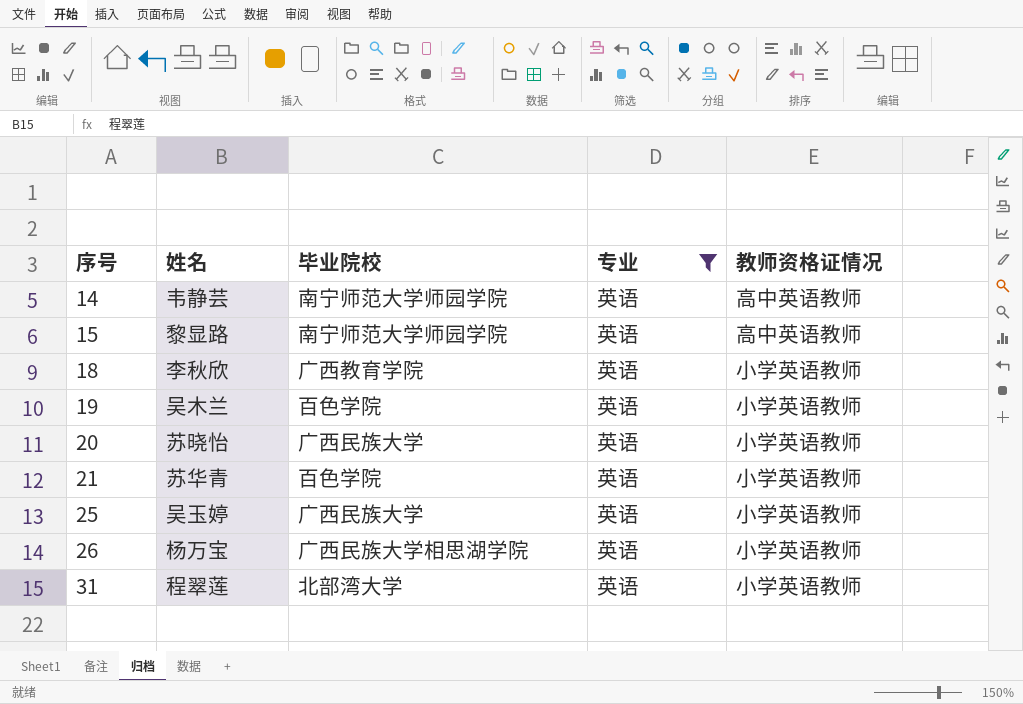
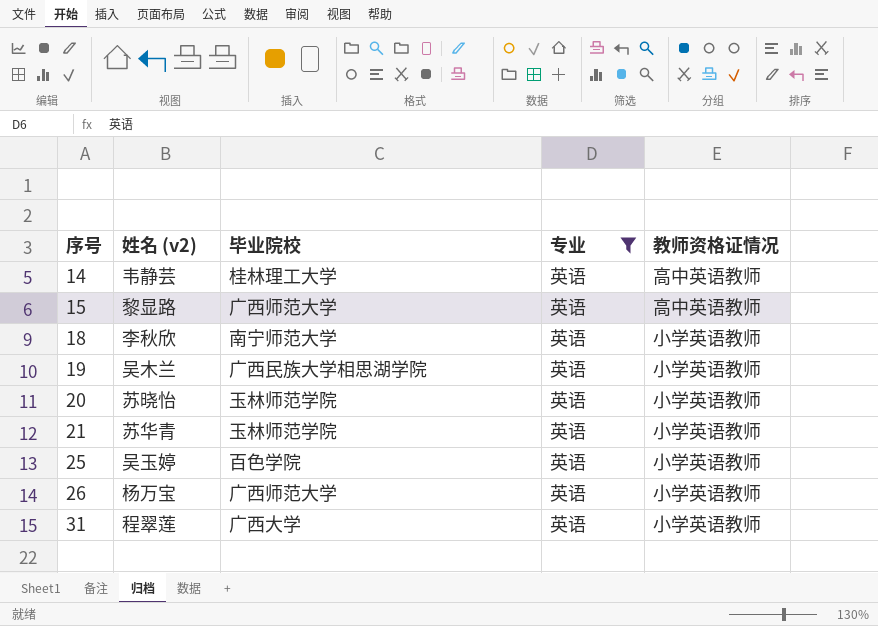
column name: 姓名 -> 姓名 (v2)
14 | 毕业院校: 南宁师范大学师园学院 -> 桂林理工大学
15 | 毕业院校: 南宁师范大学师园学院 -> 广西师范大学
18 | 毕业院校: 广西教育学院 -> 南宁师范大学
19 | 毕业院校: 百色学院 -> 广西民族大学相思湖学院
20 | 毕业院校: 广西民族大学 -> 玉林师范学院
21 | 毕业院校: 百色学院 -> 玉林师范学院
25 | 毕业院校: 广西民族大学 -> 百色学院
26 | 毕业院校: 广西民族大学相思湖学院 -> 广西师范大学
31 | 毕业院校: 北部湾大学 -> 广西大学

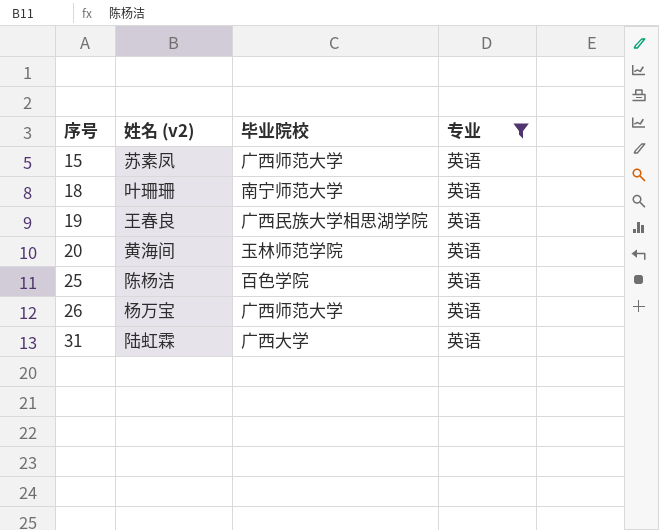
column 教师资格证情况 | position: 5 -> none
row 14: 韦静芸 | 桂林理工大学 | 英语 | 高中英语教师 -> none
row 21: 苏华青 | 玉林师范学院 | 英语 | 小学英语教师 -> none
15 | 姓名 (v2): 黎显路 -> 苏素凤
18 | 姓名 (v2): 李秋欣 -> 叶珊珊
19 | 姓名 (v2): 吴木兰 -> 王春良
20 | 姓名 (v2): 苏晓怡 -> 黄海间
25 | 姓名 (v2): 吴玉婷 -> 陈杨洁
31 | 姓名 (v2): 程翠莲 -> 陆虹霖

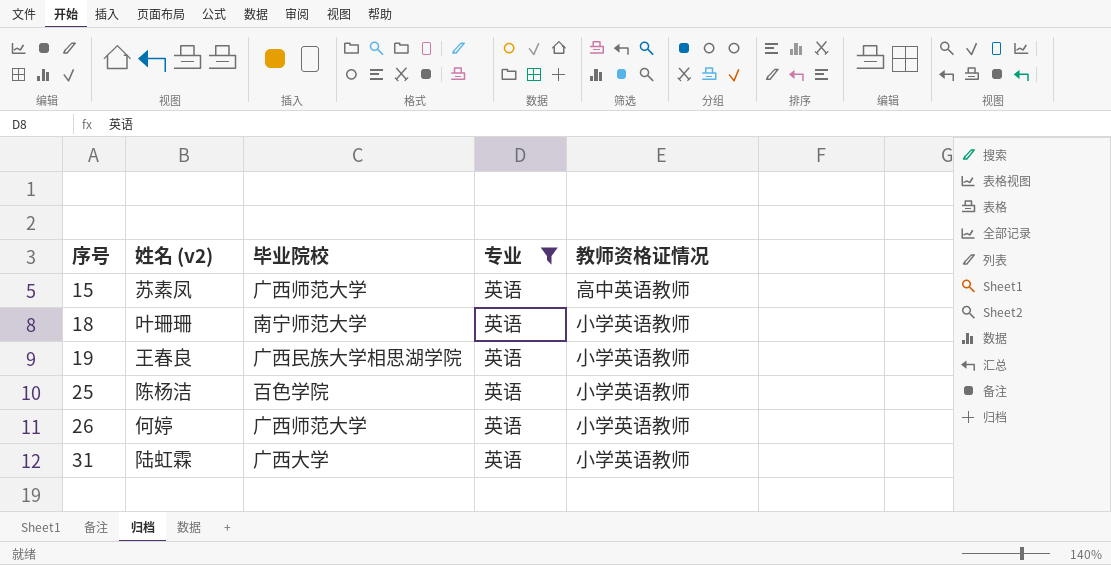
column 教师资格证情况 | position: none -> 5
row 20: 黄海间 | 玉林师范学院 | 英语 -> none
26 | 姓名 (v2): 杨万宝 -> 何婷

